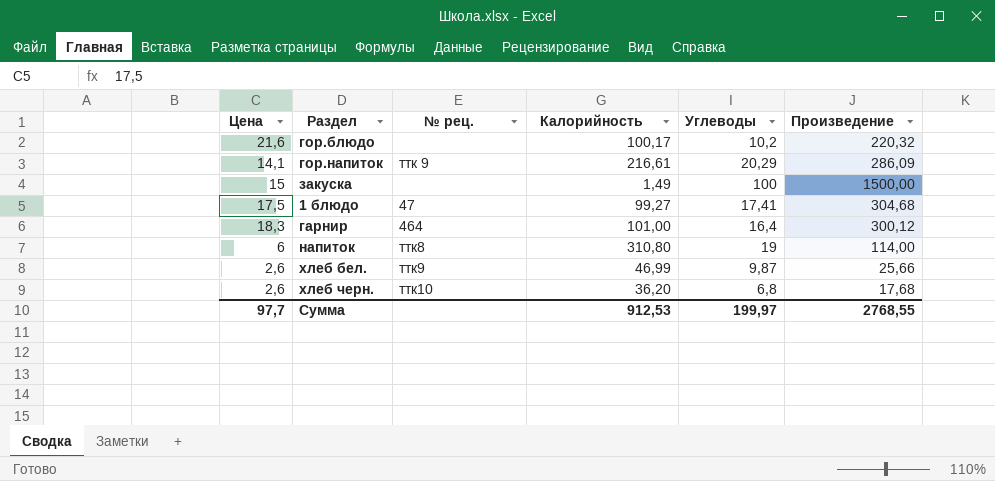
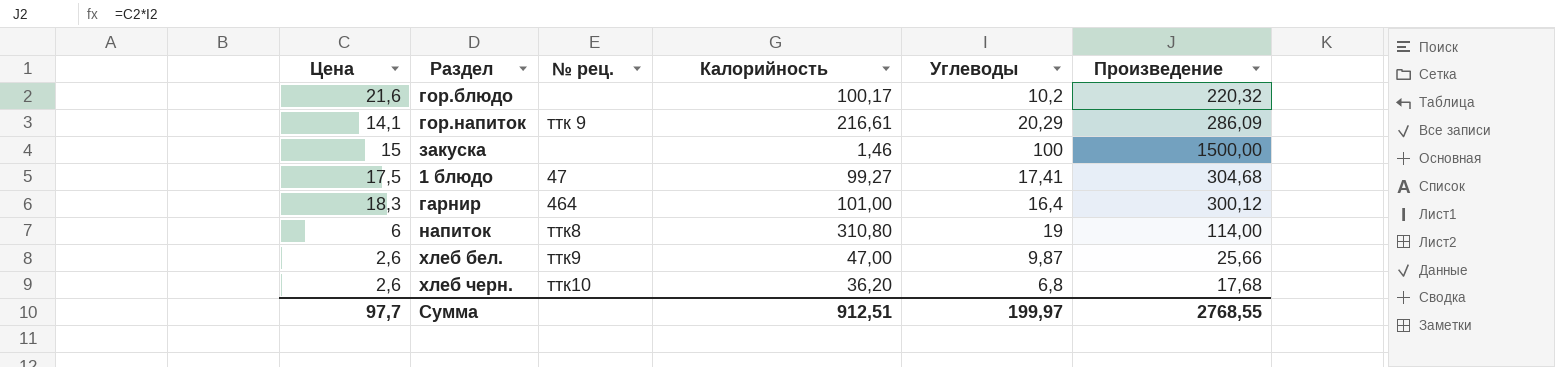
закуска | Калорийность: 1,49 -> 1,46
хлеб бел. | Калорийность: 46,99 -> 47,00
Сумма | Калорийность: 912,53 -> 912,51

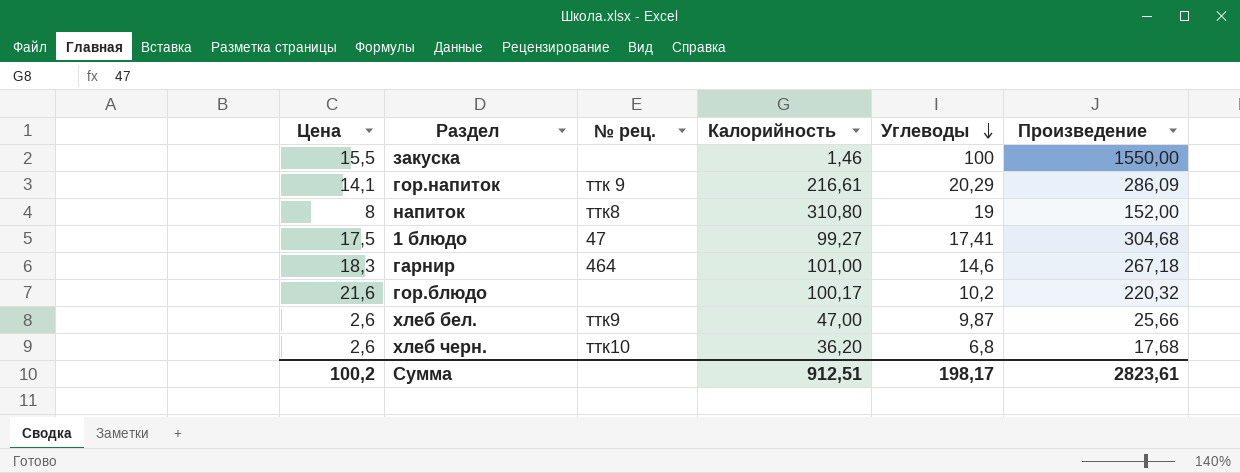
row order: none -> Углеводы descending
закуска | Цена: 15 -> 15,5
закуска | Произведение: 1500,00 -> 1550,00
напиток | Цена: 6 -> 8
напиток | Произведение: 114,00 -> 152,00
гарнир | Углеводы: 16,4 -> 14,6
гарнир | Произведение: 300,12 -> 267,18
Сумма | Цена: 97,7 -> 100,2
Сумма | Углеводы: 199,97 -> 198,17
Сумма | Произведение: 2768,55 -> 2823,61

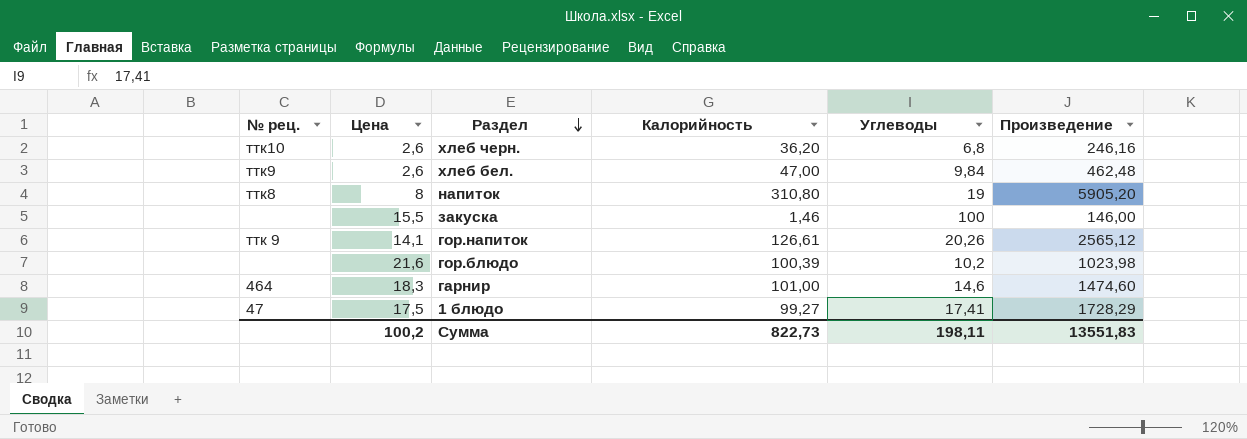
row order: Углеводы descending -> Раздел descending
column № рец. | position: 3 -> 1
column Произведение | formula: [Цена] * [Углеводы] -> [Калорийность] * [Углеводы]
хлеб бел. | Углеводы: 9,87 -> 9,84
гор.напиток | Калорийность: 216,61 -> 126,61
гор.напиток | Углеводы: 20,29 -> 20,26
гор.блюдо | Калорийность: 100,17 -> 100,39
Сумма | Калорийность: 912,51 -> 822,73
Сумма | Углеводы: 198,17 -> 198,11
Сумма | Произведение: 2823,61 -> 13551,83

